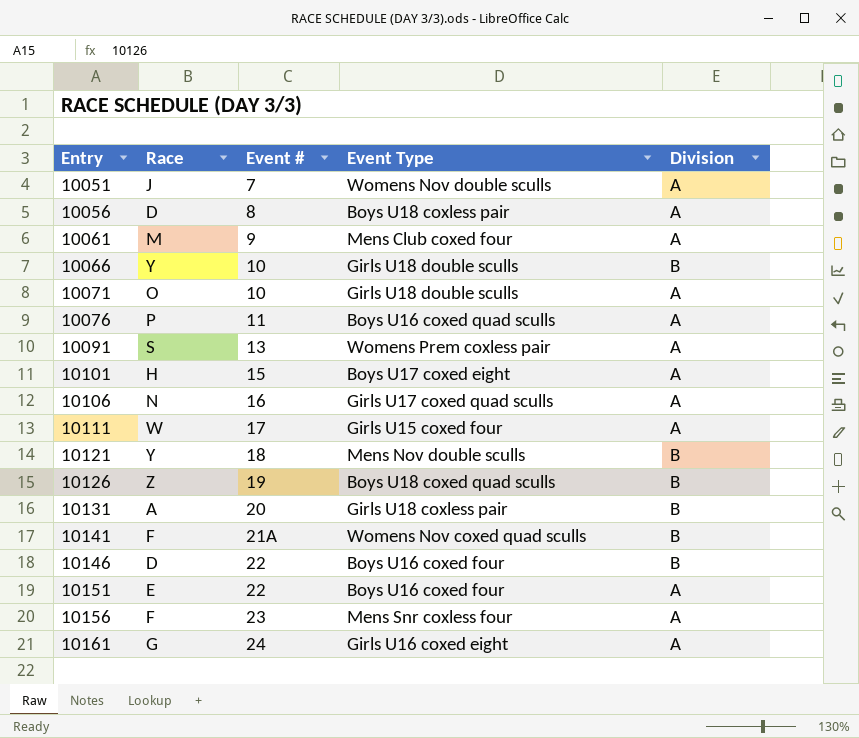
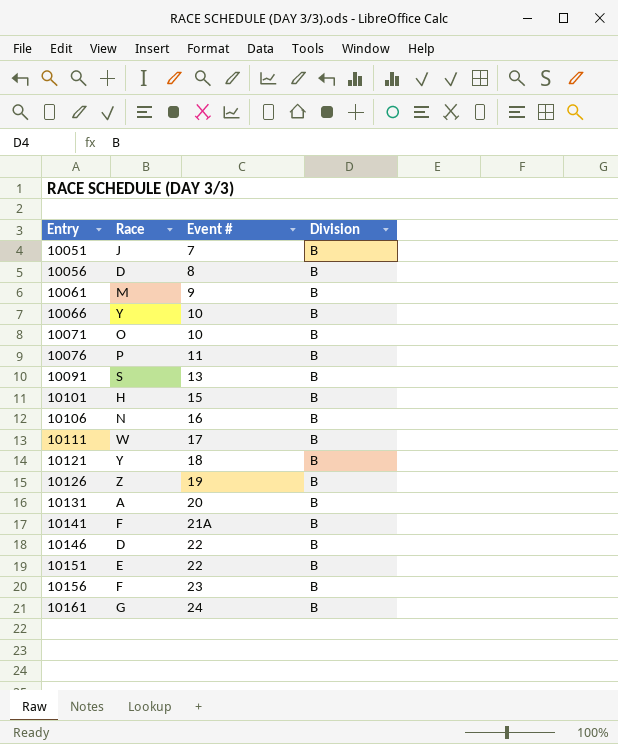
column Event Type | position: 4 -> none
10051 | Division: A -> B
10056 | Division: A -> B
10061 | Division: A -> B
10071 | Division: A -> B
10076 | Division: A -> B
10091 | Division: A -> B
10101 | Division: A -> B
10106 | Division: A -> B
10111 | Division: A -> B
10151 | Division: A -> B
10156 | Division: A -> B
10161 | Division: A -> B

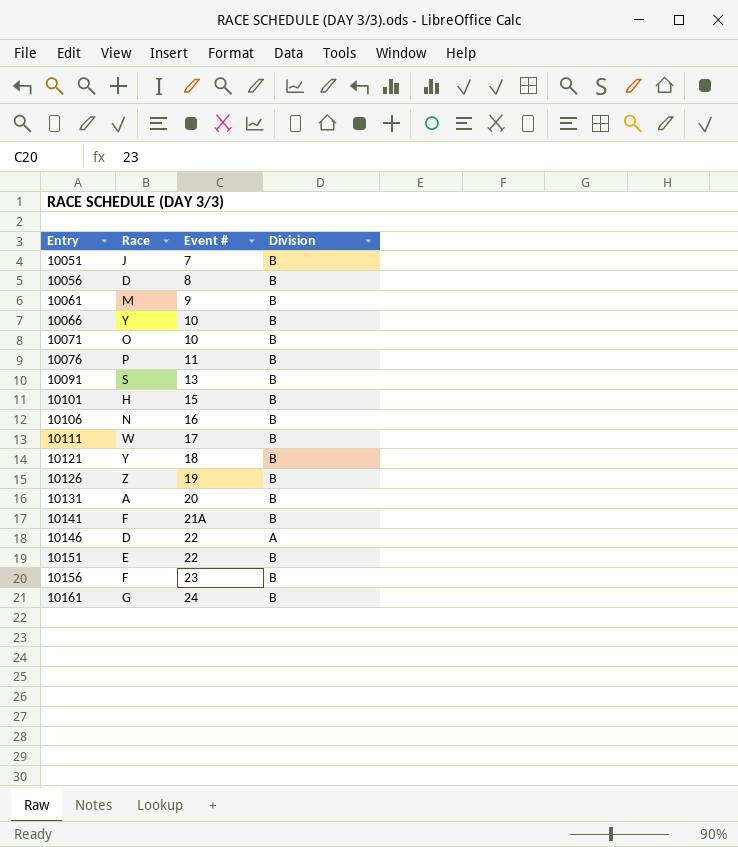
10146 | Division: B -> A

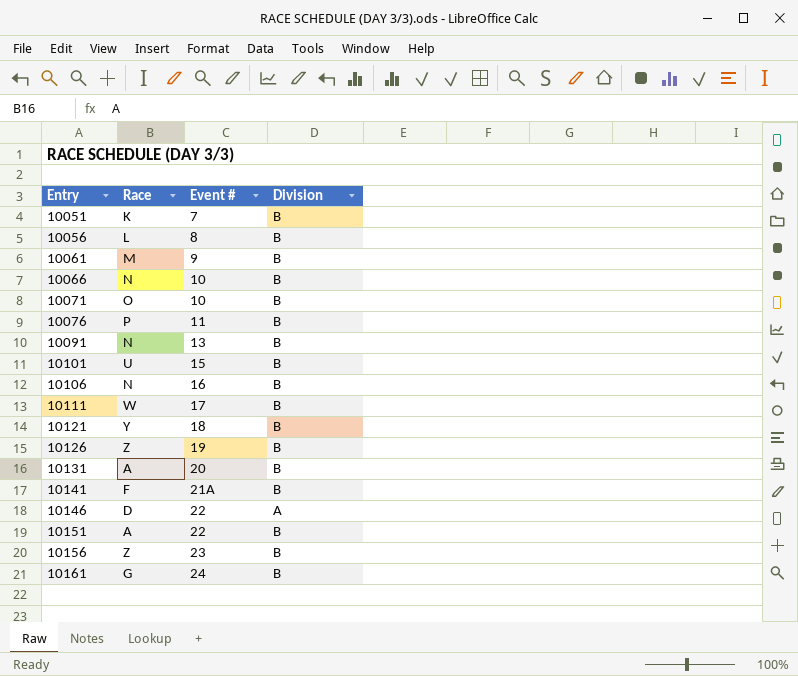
10051 | Race: J -> K
10056 | Race: D -> L
10066 | Race: Y -> N
10091 | Race: S -> N
10101 | Race: H -> U
10151 | Race: E -> A
10156 | Race: F -> Z

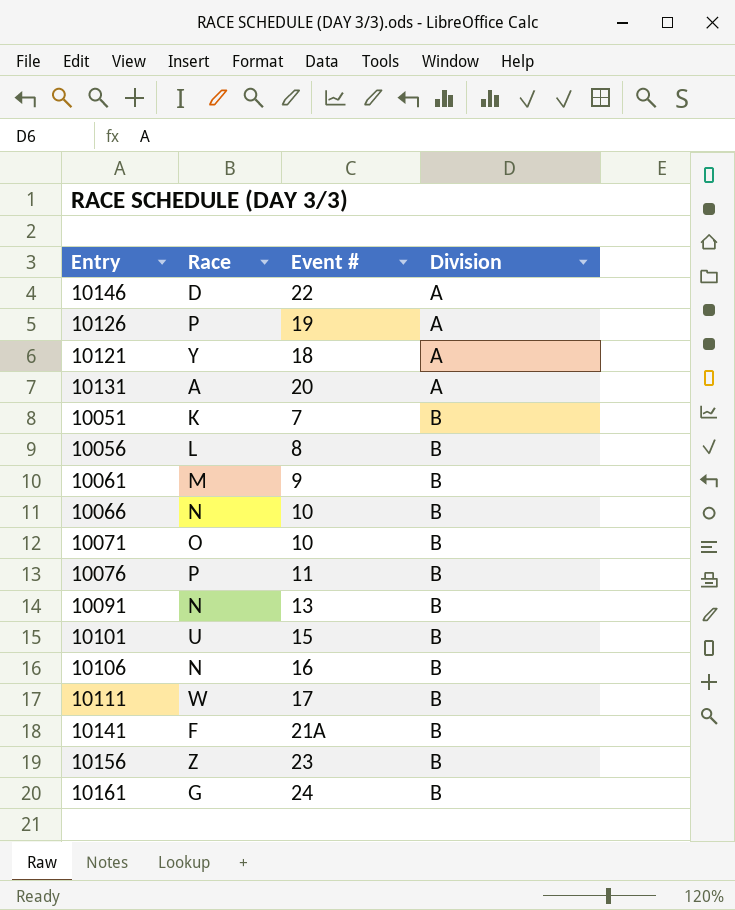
row order: Entry ascending -> Division ascending
row 10151: A | 22 | B -> none
10126 | Race: Z -> P
10126 | Division: B -> A
10121 | Division: B -> A
10131 | Division: B -> A

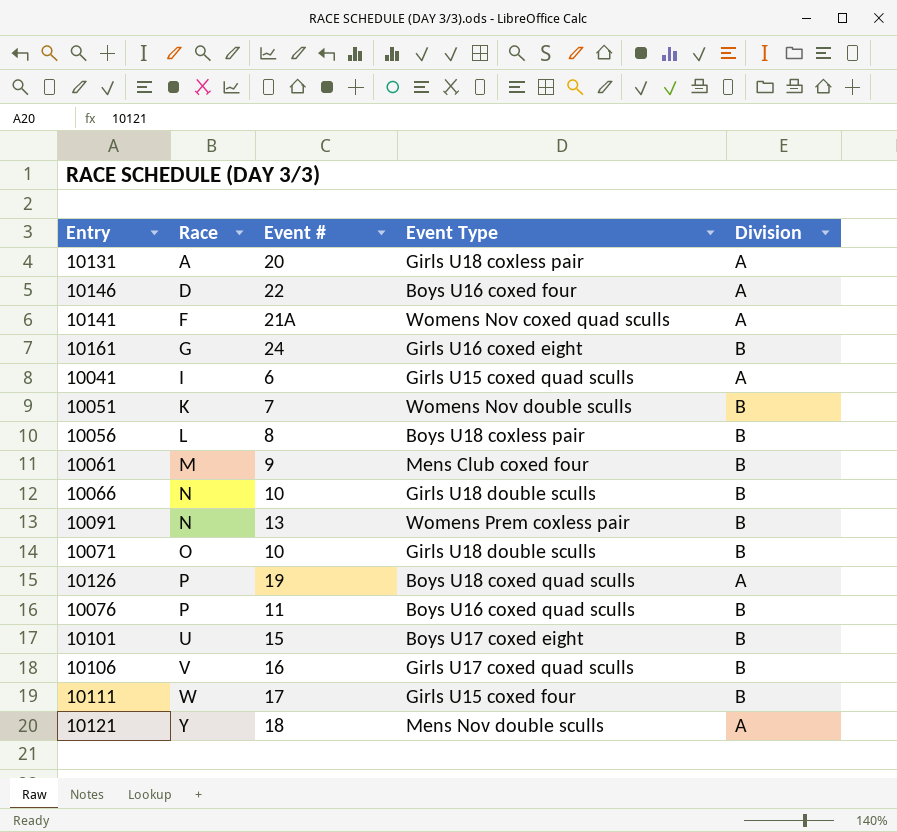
row order: Division ascending -> Race ascending
column Event Type | position: none -> 4
row 10156: Z | 23 | B -> none
10141 | Division: B -> A
row 10041: none -> I | 6 | Girls U15 coxed quad sculls | A
10106 | Race: N -> V

